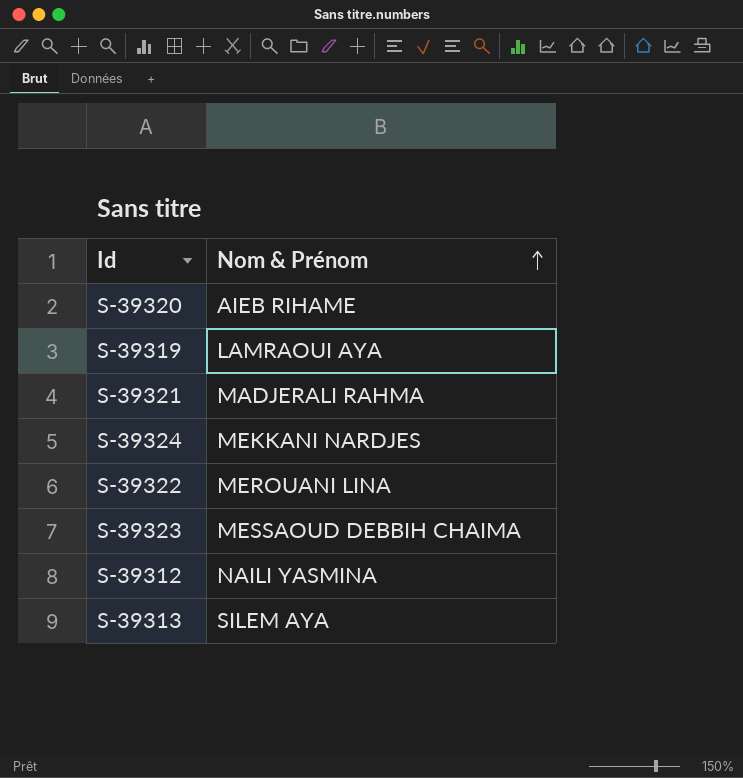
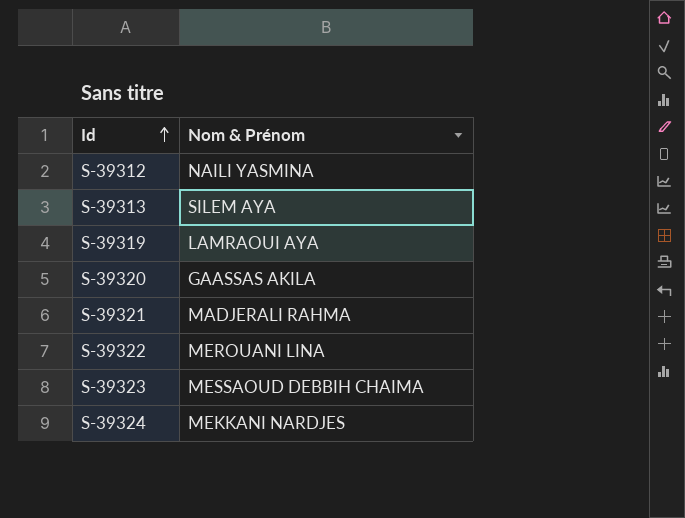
row order: Nom & Prénom ascending -> Id ascending
S-39320 | Nom & Prénom: AIEB RIHAME -> GAASSAS AKILA

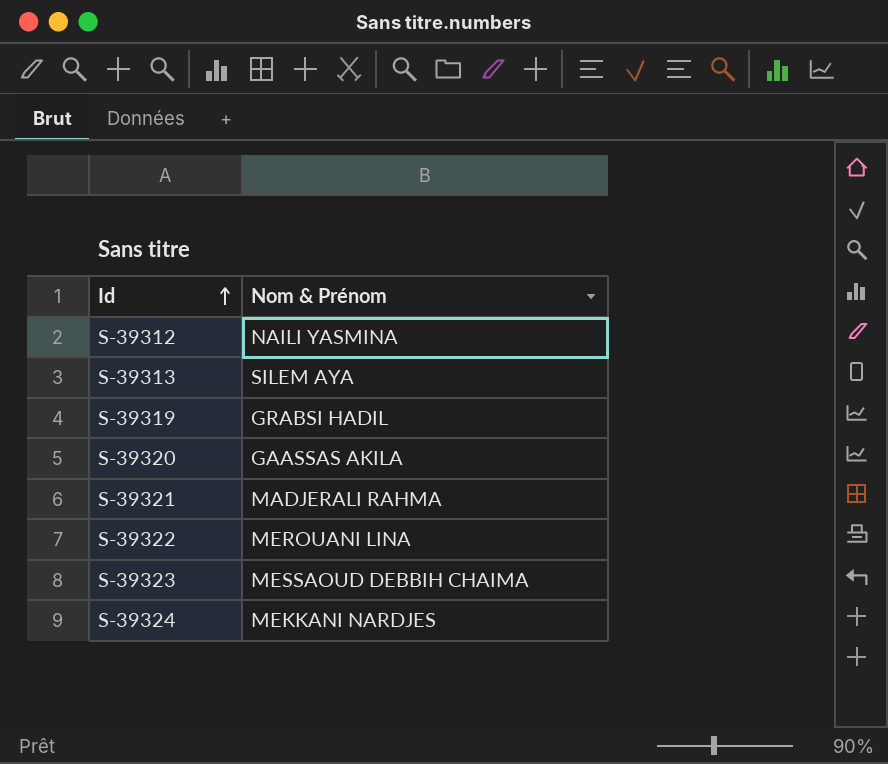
S-39319 | Nom & Prénom: LAMRAOUI AYA -> GRABSI HADIL

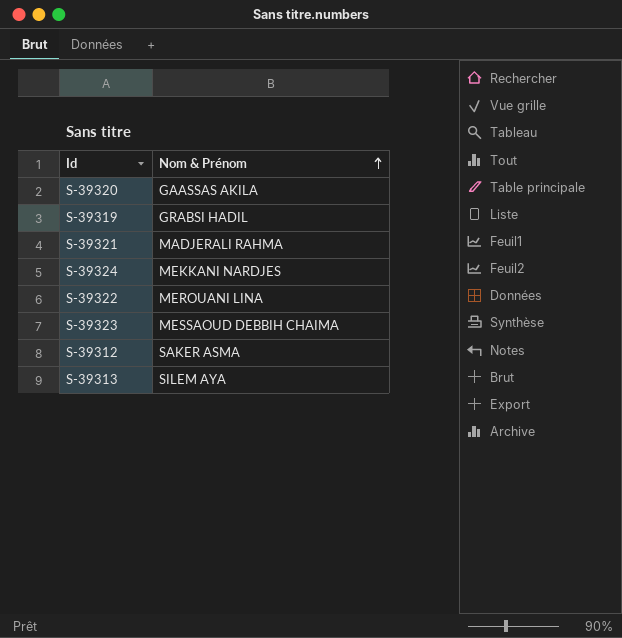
row order: Id ascending -> Nom & Prénom ascending
S-39312 | Nom & Prénom: NAILI YASMINA -> SAKER ASMA

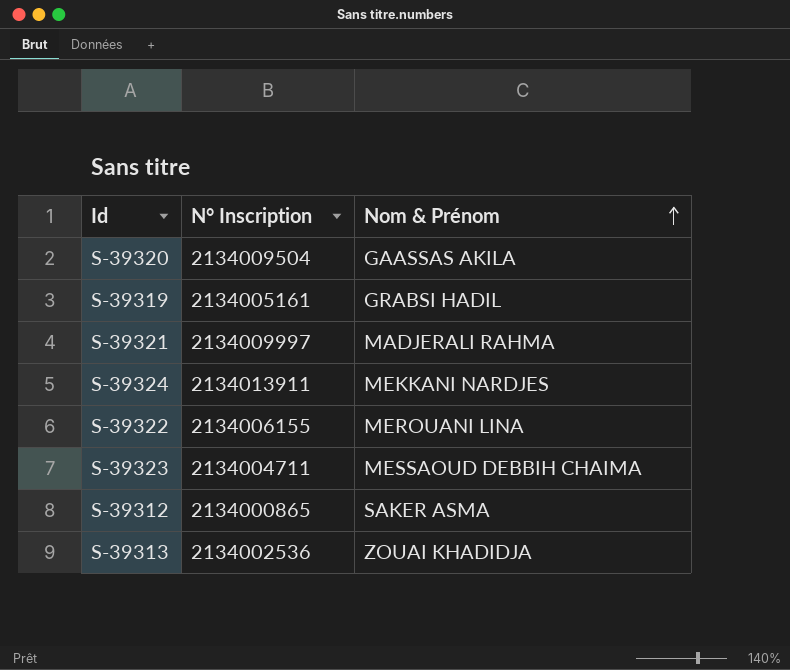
column N° Inscription | position: none -> 2
S-39313 | Nom & Prénom: SILEM AYA -> ZOUAI KHADIDJA

